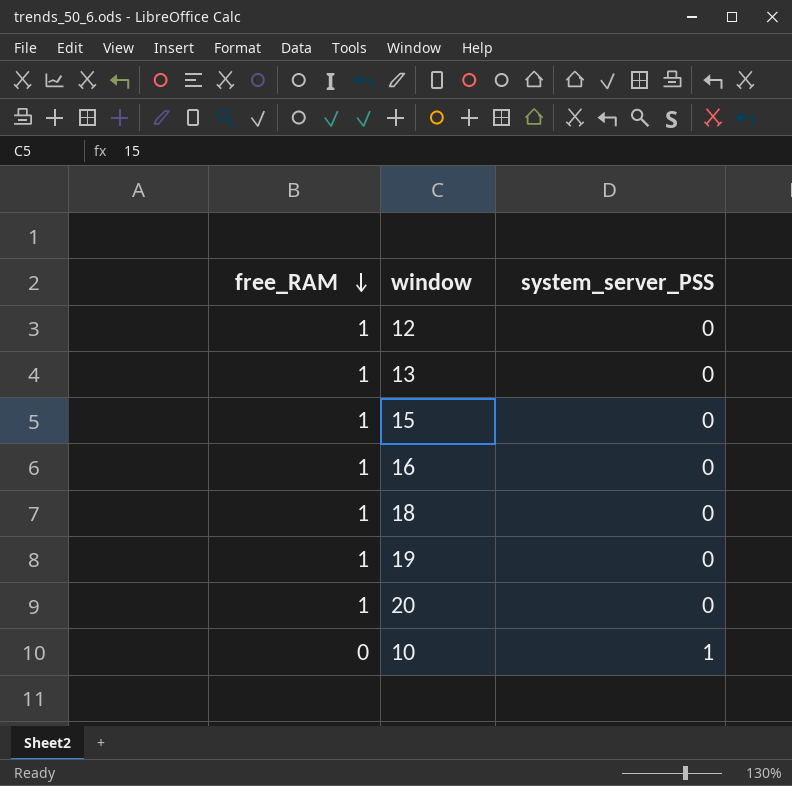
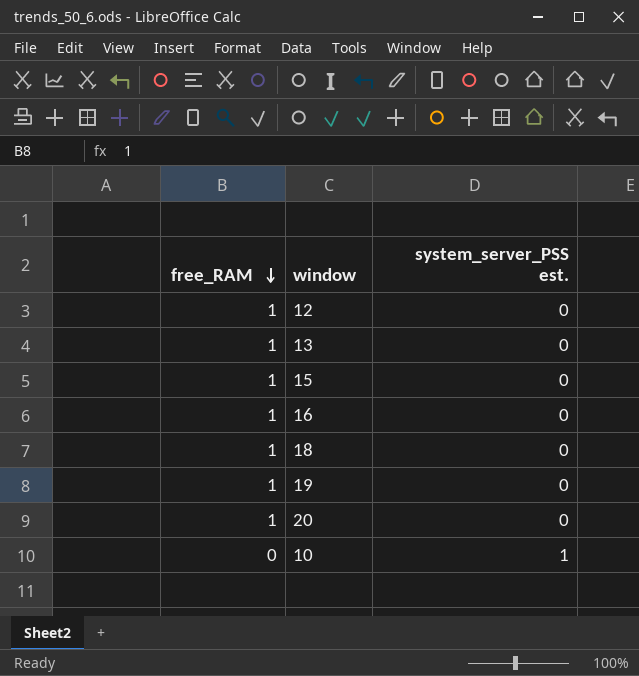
column name: system_server_PSS -> system_server_PSS est.

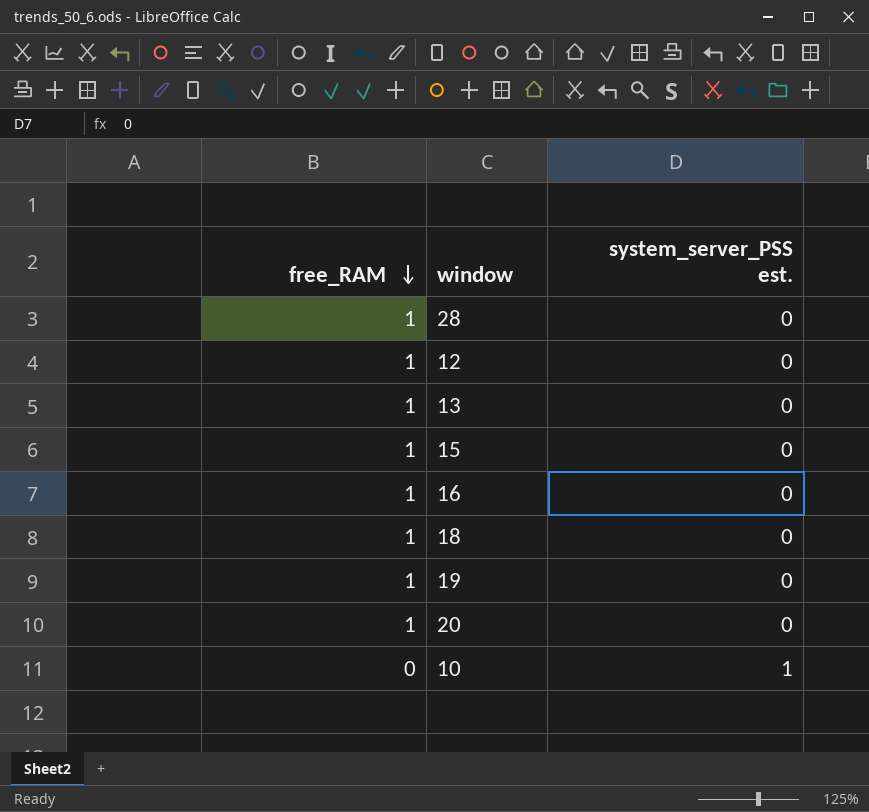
row 28: none -> 1 | 0

